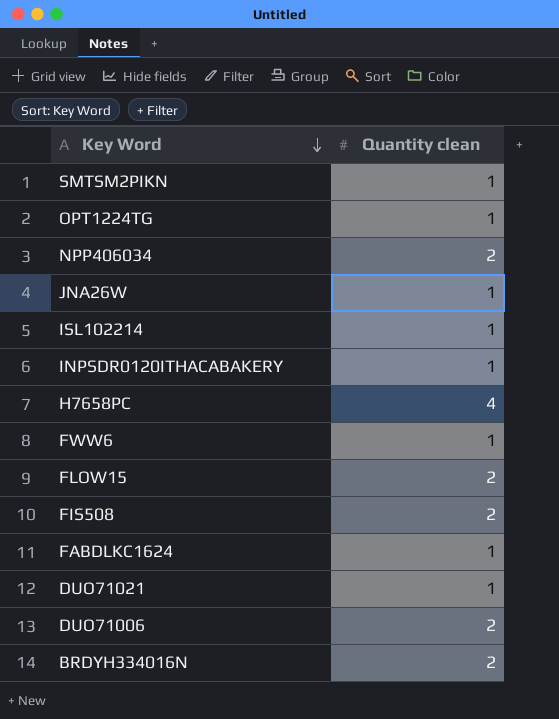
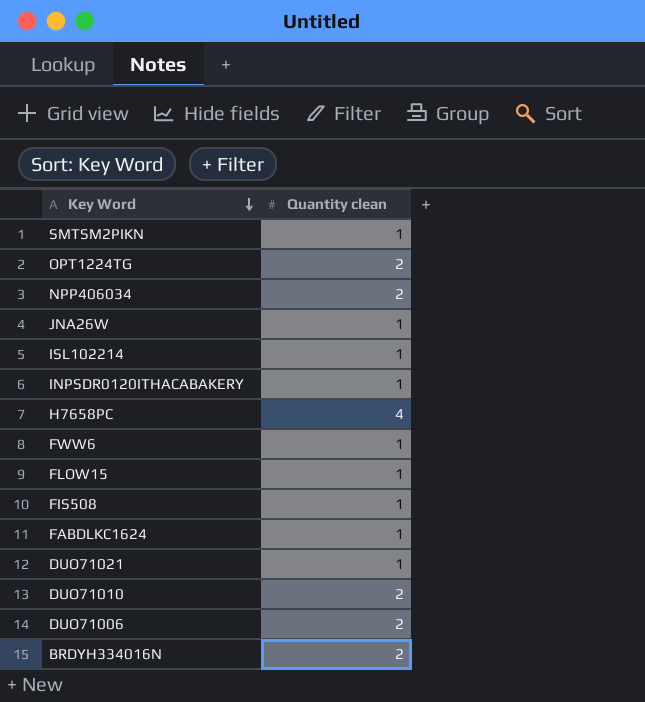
OPT1224TG | Quantity clean: 1 -> 2
FLOW15 | Quantity clean: 2 -> 1
FIS508 | Quantity clean: 2 -> 1
row DUO71010: none -> 2

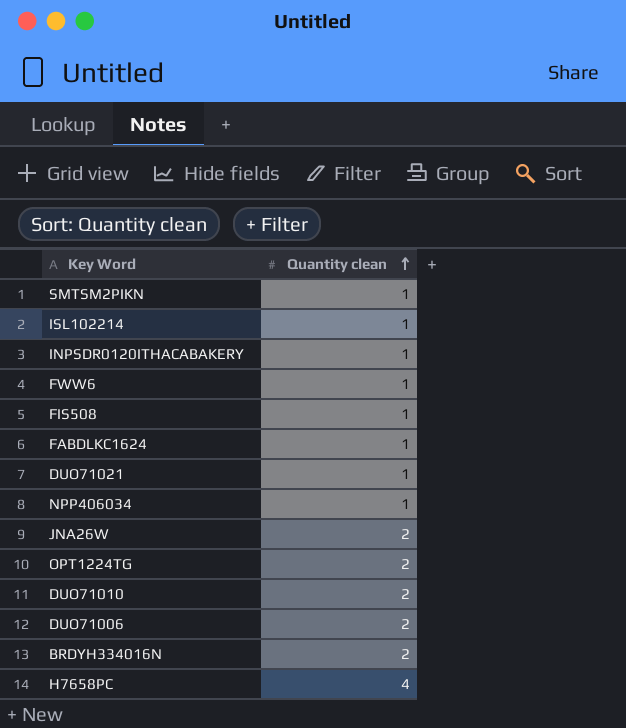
row order: Key Word descending -> Quantity clean ascending
row FLOW15: 1 -> none
NPP406034 | Quantity clean: 2 -> 1
JNA26W | Quantity clean: 1 -> 2

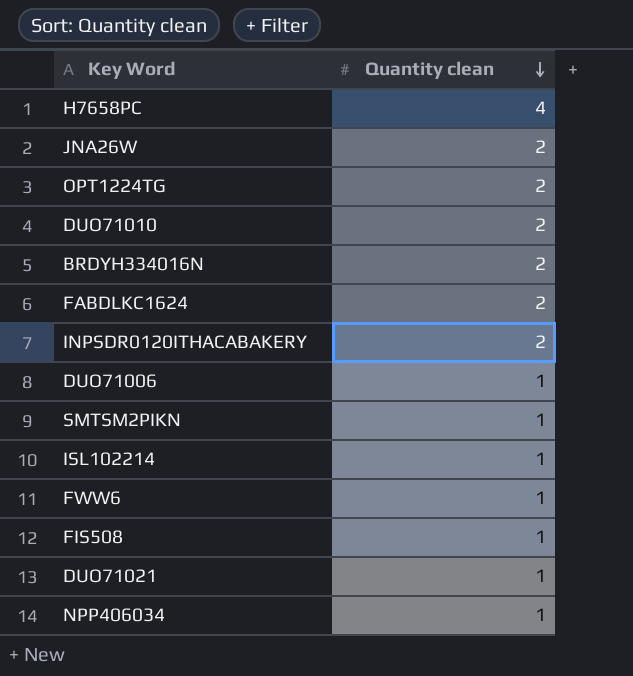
row order: Quantity clean ascending -> Quantity clean descending
FABDLKC1624 | Quantity clean: 1 -> 2
INPSDR0120ITHACABAKERY | Quantity clean: 1 -> 2
DUO71006 | Quantity clean: 2 -> 1

